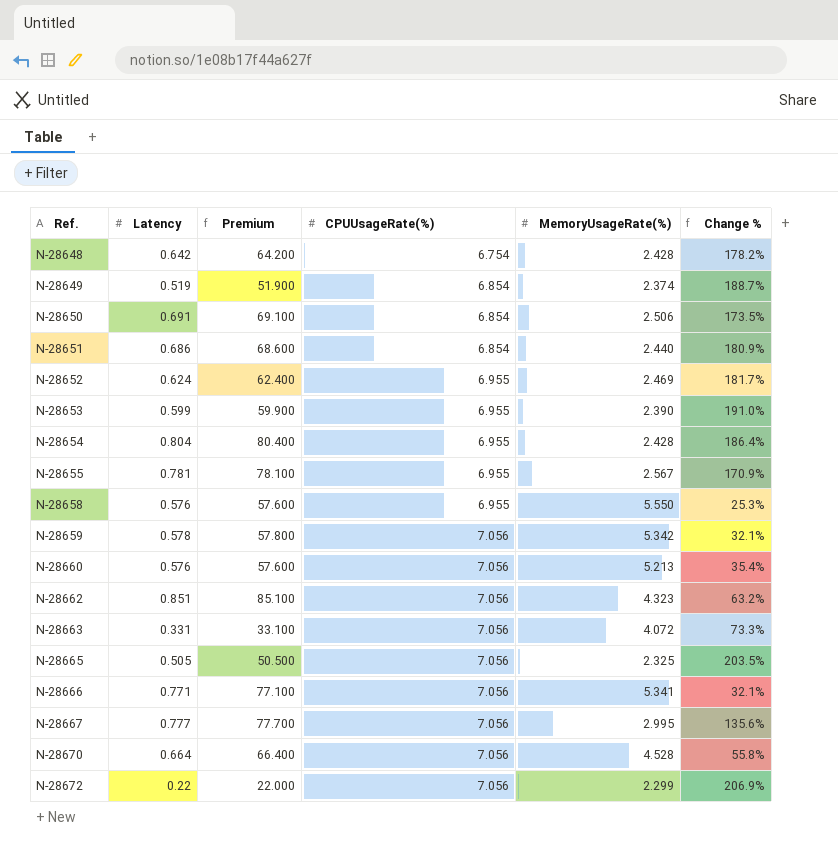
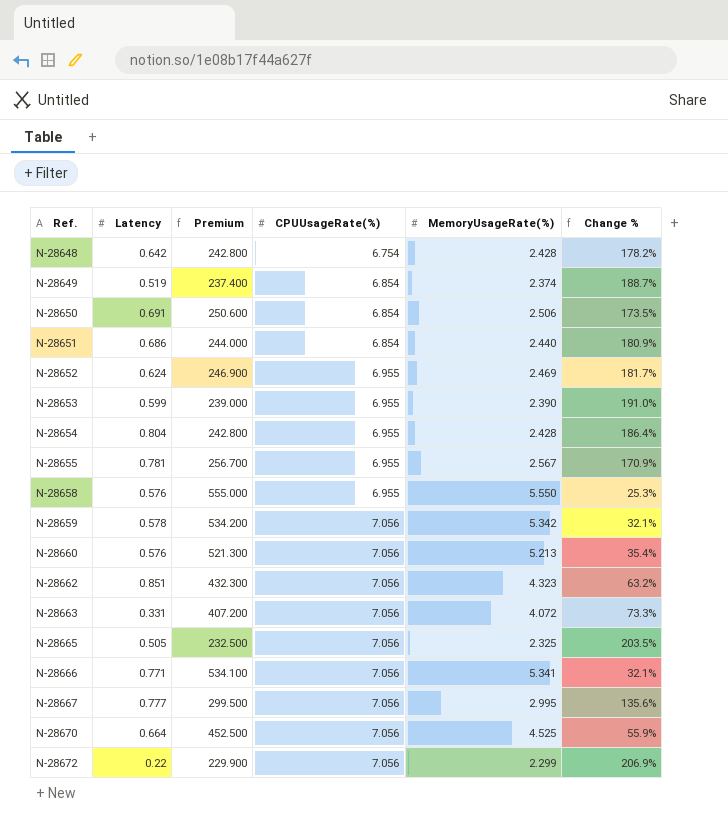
column Premium | formula: [Latency] * 100 -> [MemoryUsageRate(%)] * 100
N-28670 | MemoryUsageRate(%): 4.528 -> 4.525
N-28670 | Change %: 55.8% -> 55.9%

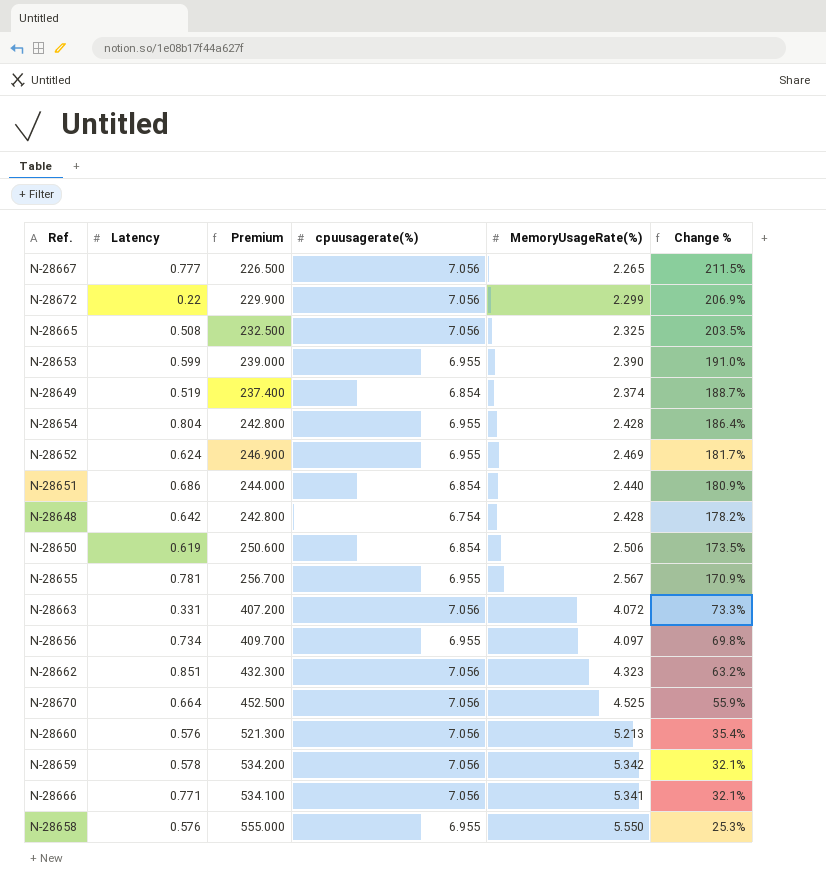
row order: Ref. ascending -> Change % descending
column name: CPUUsageRate(%) -> cpuusagerate(%)
N-28667 | Premium: 299.500 -> 226.500
N-28667 | MemoryUsageRate(%): 2.995 -> 2.265
N-28667 | Change %: 135.6% -> 211.5%
N-28665 | Latency: 0.505 -> 0.508
N-28650 | Latency: 0.691 -> 0.619
row N-28656: none -> 0.734 | 409.700 | 6.955 | 4.097 | 69.8%

